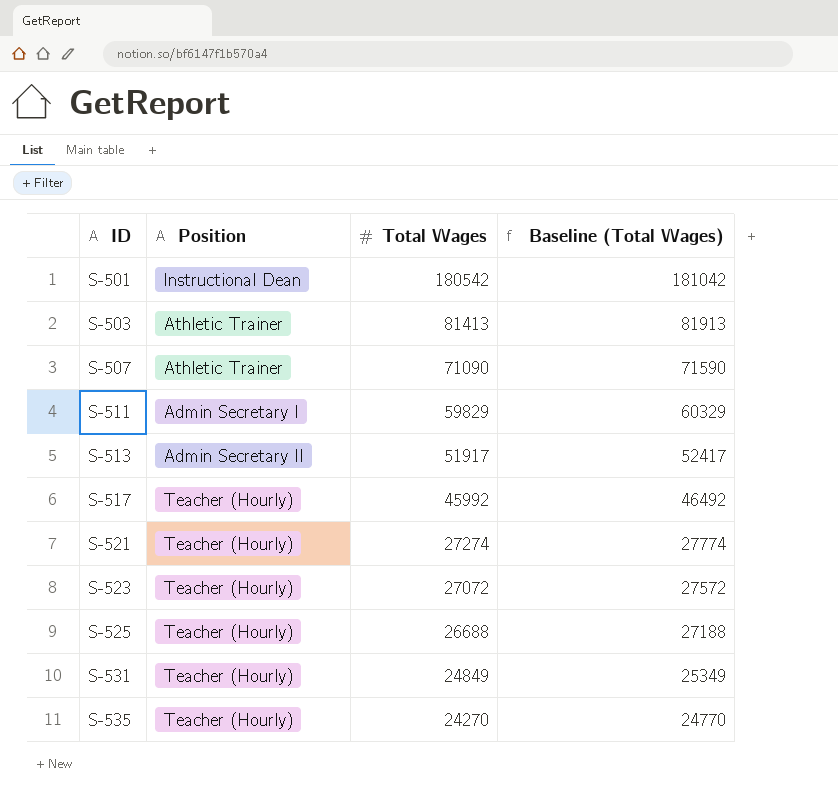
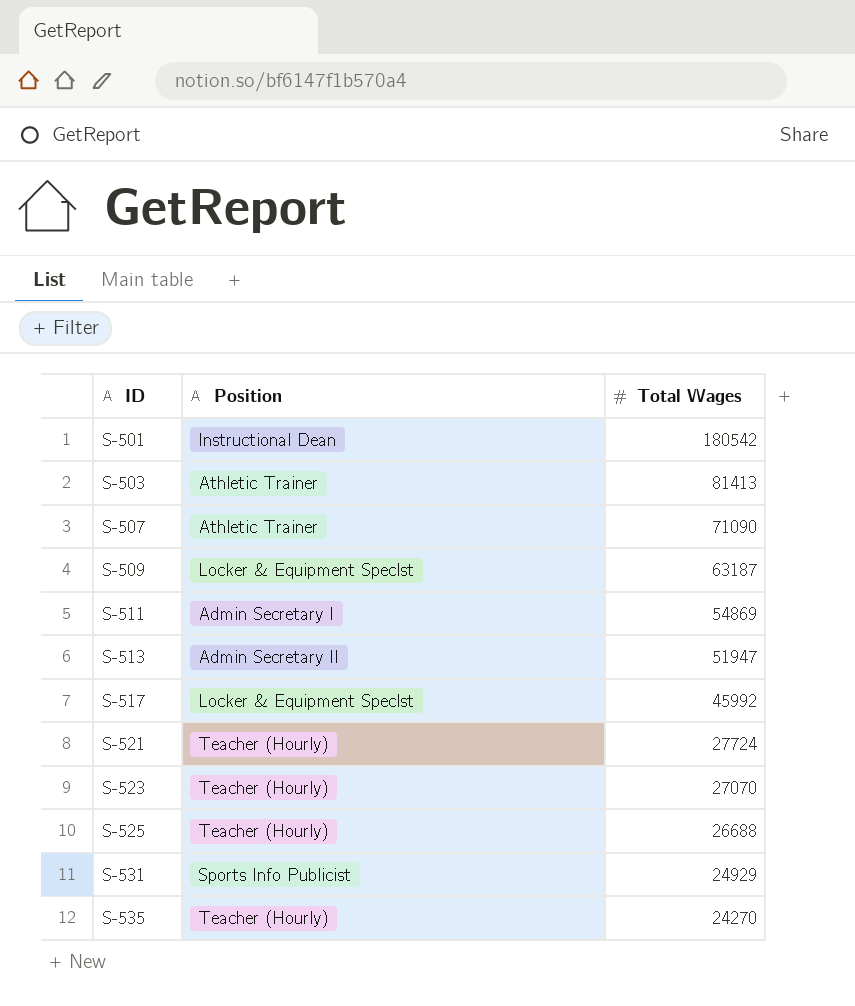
column Baseline (Total Wages) | formula: [Total Wages] + 500 -> none
row S-509: none -> Locker & Equipment Speclst | 63187
S-511 | Total Wages: 59829 -> 54869
S-513 | Total Wages: 51917 -> 51947
S-517 | Position: Teacher (Hourly) -> Locker & Equipment Speclst
S-521 | Total Wages: 27274 -> 27724
S-523 | Total Wages: 27072 -> 27070
S-531 | Position: Teacher (Hourly) -> Sports Info Publicist
S-531 | Total Wages: 24849 -> 24929

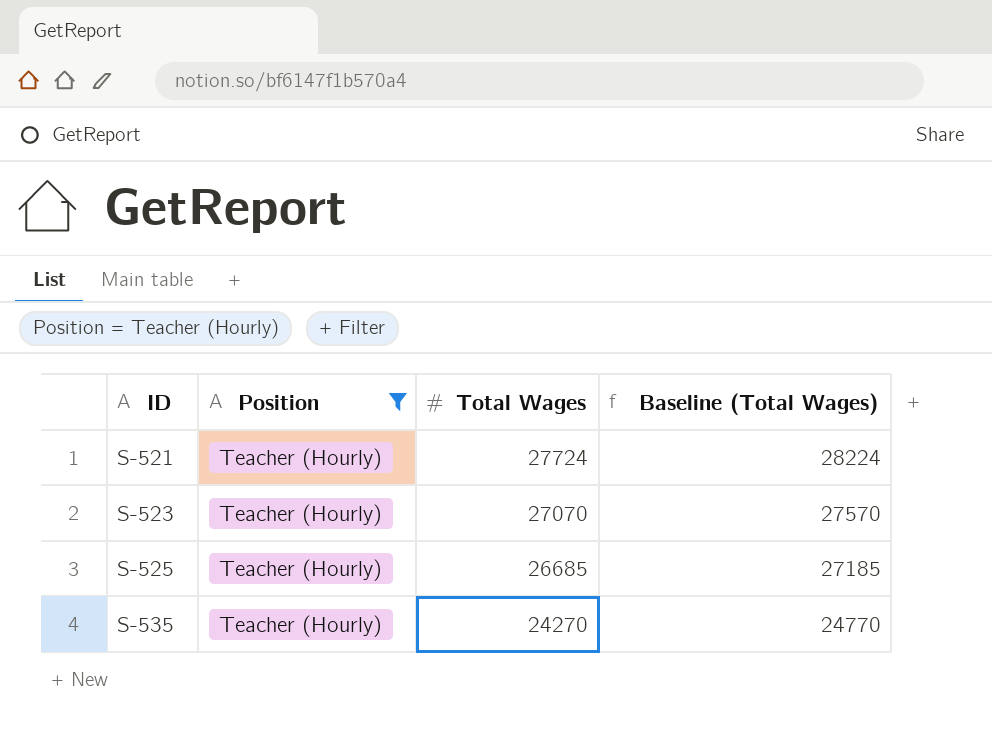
filter: none -> Position = Teacher (Hourly)
column Baseline (Total Wages) | formula: none -> [Total Wages] + 500
S-525 | Total Wages: 26688 -> 26685

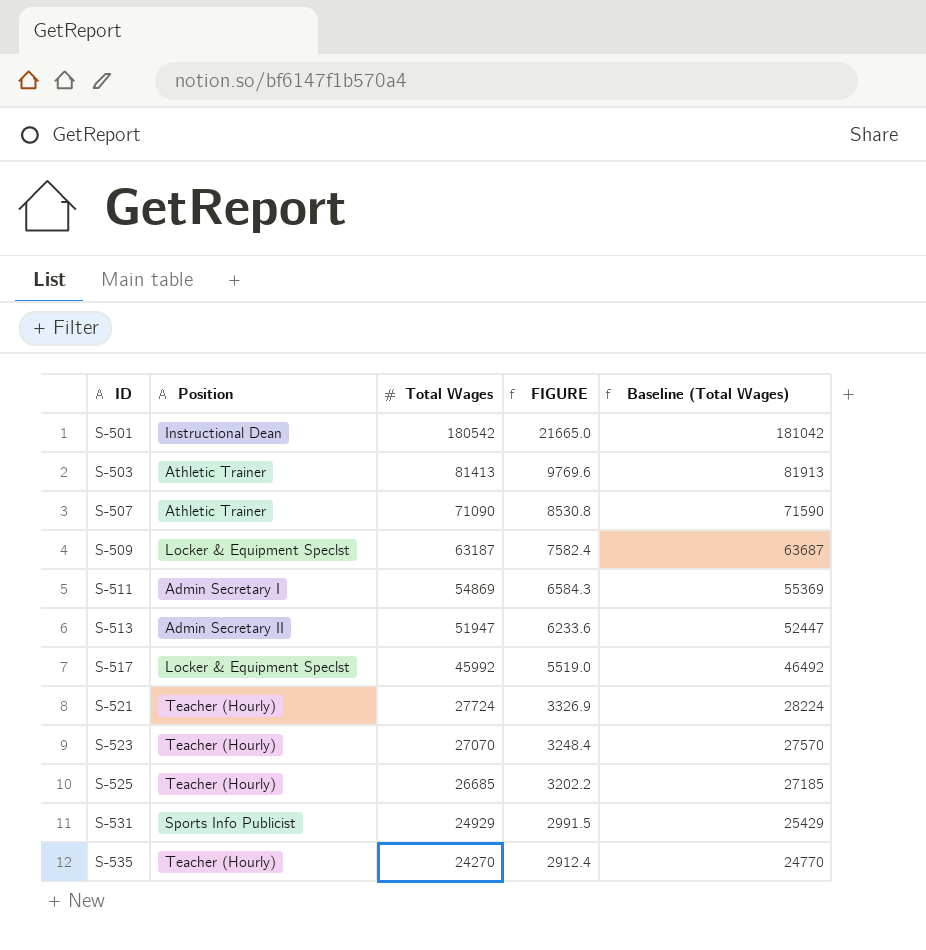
filter: Position = Teacher (Hourly) -> none
column FIGURE | formula: none -> [Total Wages] * 0.12

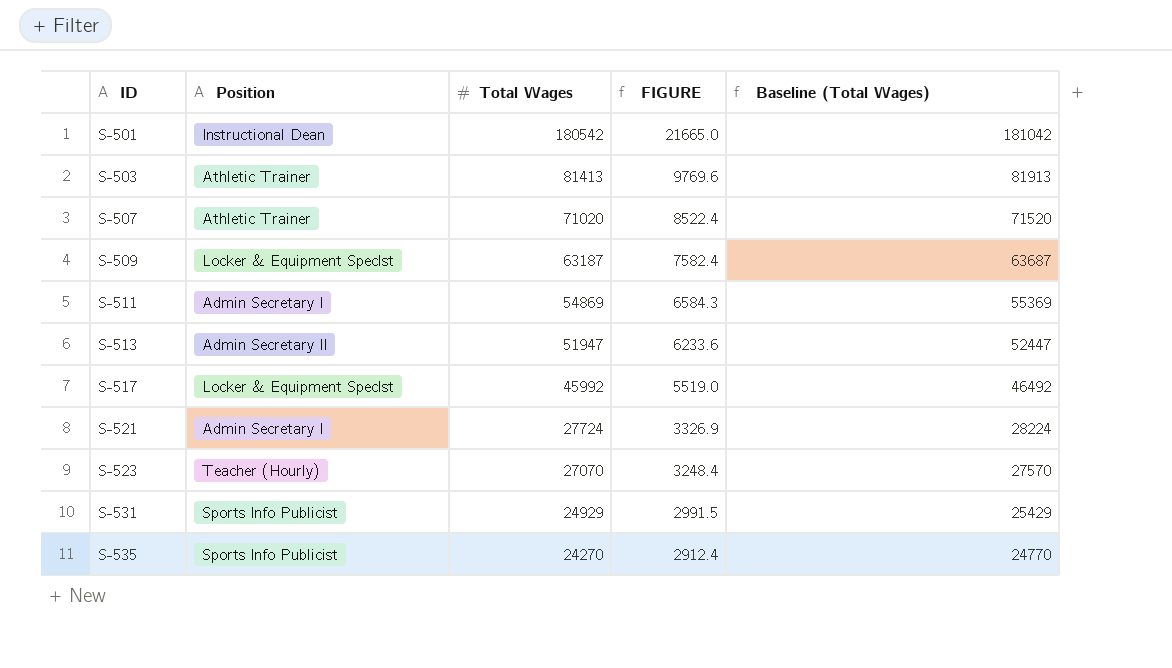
row S-525: Teacher (Hourly) | 26685 | 3202.2 | 27185 -> none
S-507 | Total Wages: 71090 -> 71020
S-507 | FIGURE: 8530.8 -> 8522.4
S-507 | Baseline (Total Wages): 71590 -> 71520
S-521 | Position: Teacher (Hourly) -> Admin Secretary I
S-535 | Position: Teacher (Hourly) -> Sports Info Publicist

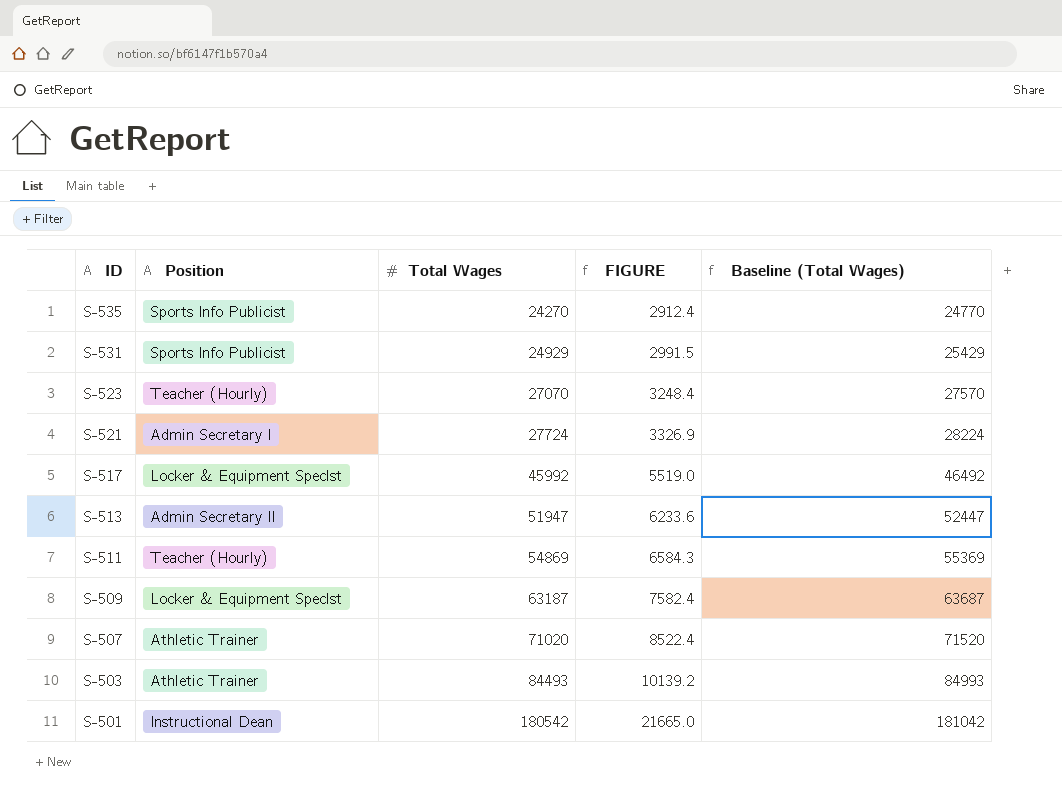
row order: ID ascending -> ID descending
S-511 | Position: Admin Secretary I -> Teacher (Hourly)
S-503 | Total Wages: 81413 -> 84493
S-503 | FIGURE: 9769.6 -> 10139.2
S-503 | Baseline (Total Wages): 81913 -> 84993

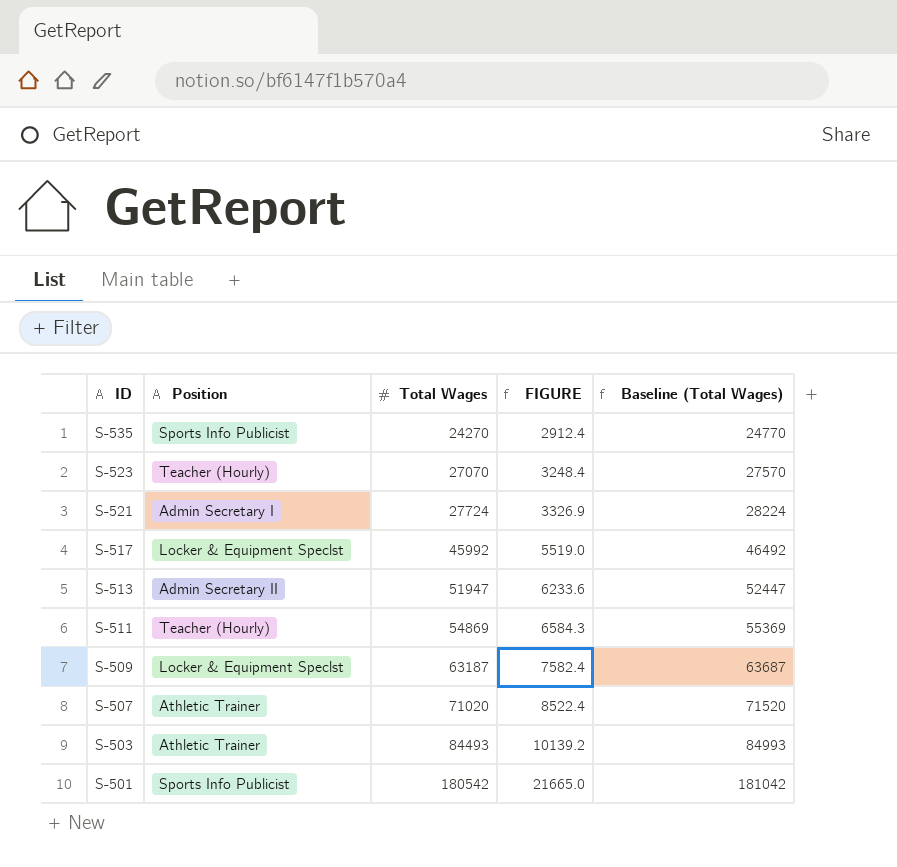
row S-531: Sports Info Publicist | 24929 | 2991.5 | 25429 -> none
S-501 | Position: Instructional Dean -> Sports Info Publicist

